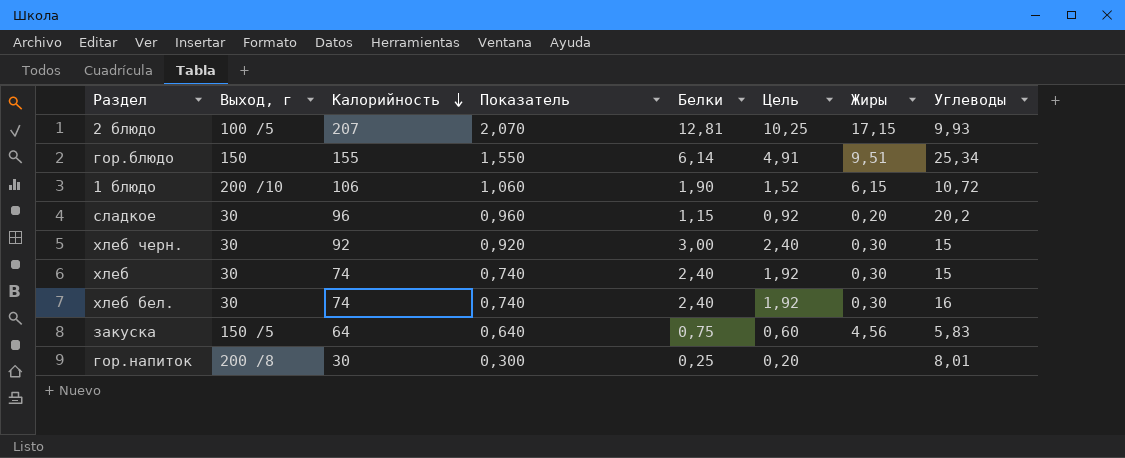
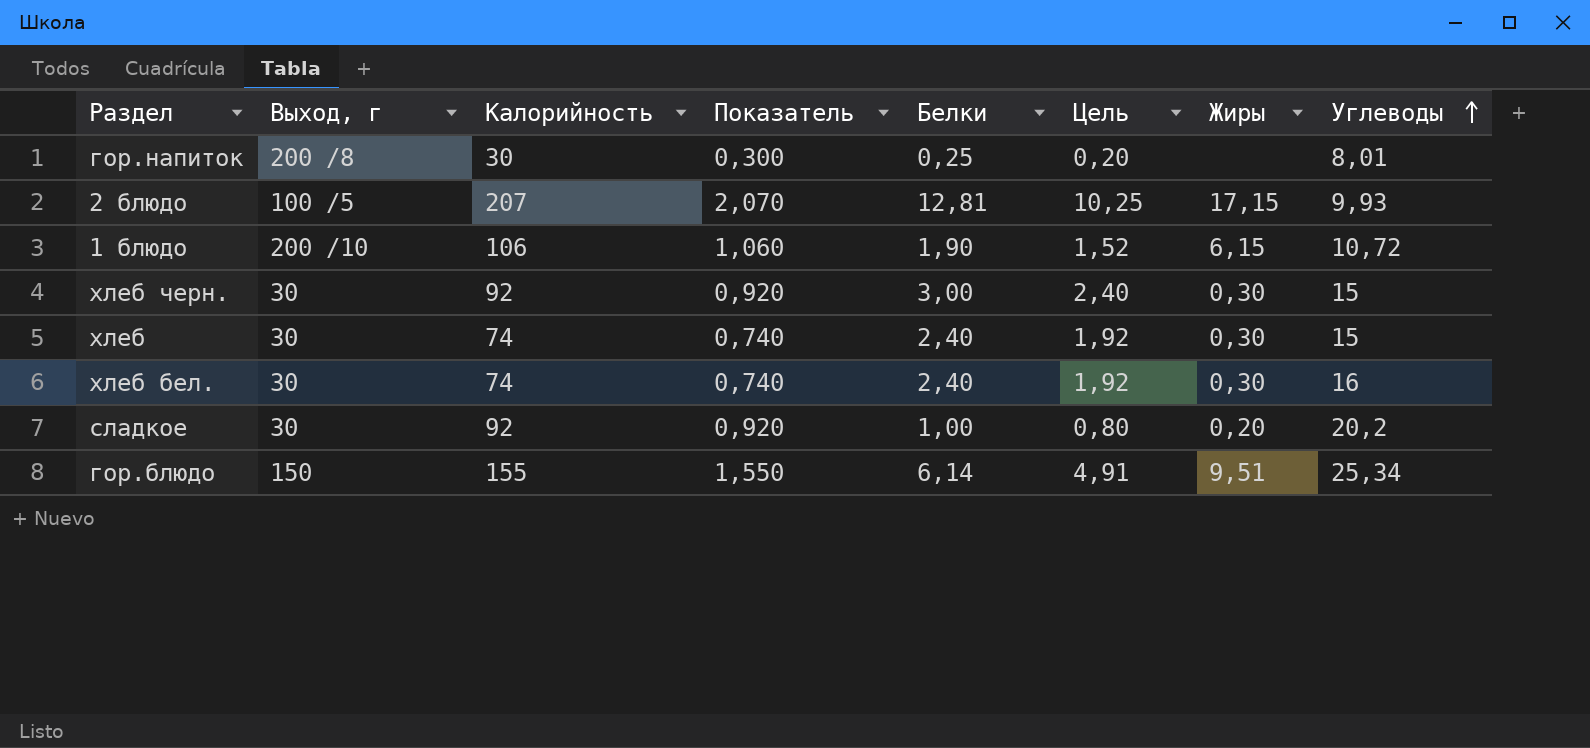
row order: Калорийность descending -> Углеводы ascending
row закуска: 150 /5 | 64 | 0,640 | 0,75 | 0,60 | 4,56 | 5,83 -> none
сладкое | Калорийность: 96 -> 92
сладкое | Показатель: 0,960 -> 0,920
сладкое | Белки: 1,15 -> 1,00
сладкое | Цель: 0,92 -> 0,80

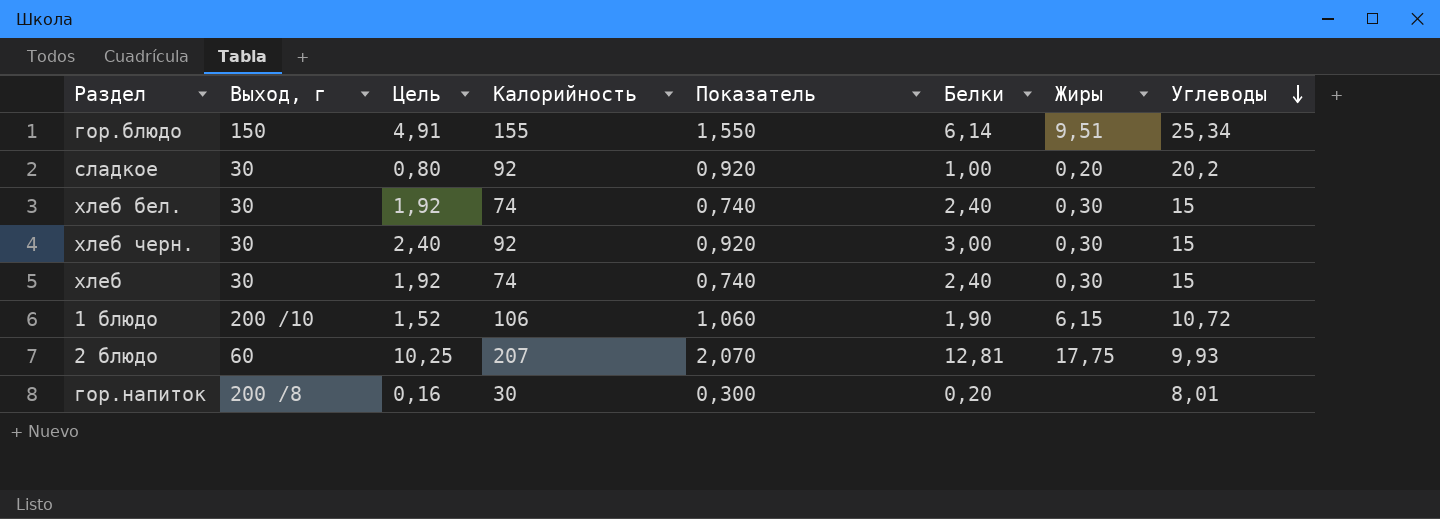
row order: Углеводы ascending -> Углеводы descending
column Цель | position: 6 -> 3
хлеб бел. | Углеводы: 16 -> 15
2 блюдо | Выход, г: 100 /5 -> 60
2 блюдо | Жиры: 17,15 -> 17,75
гор.напиток | Цель: 0,20 -> 0,16
гор.напиток | Белки: 0,25 -> 0,20

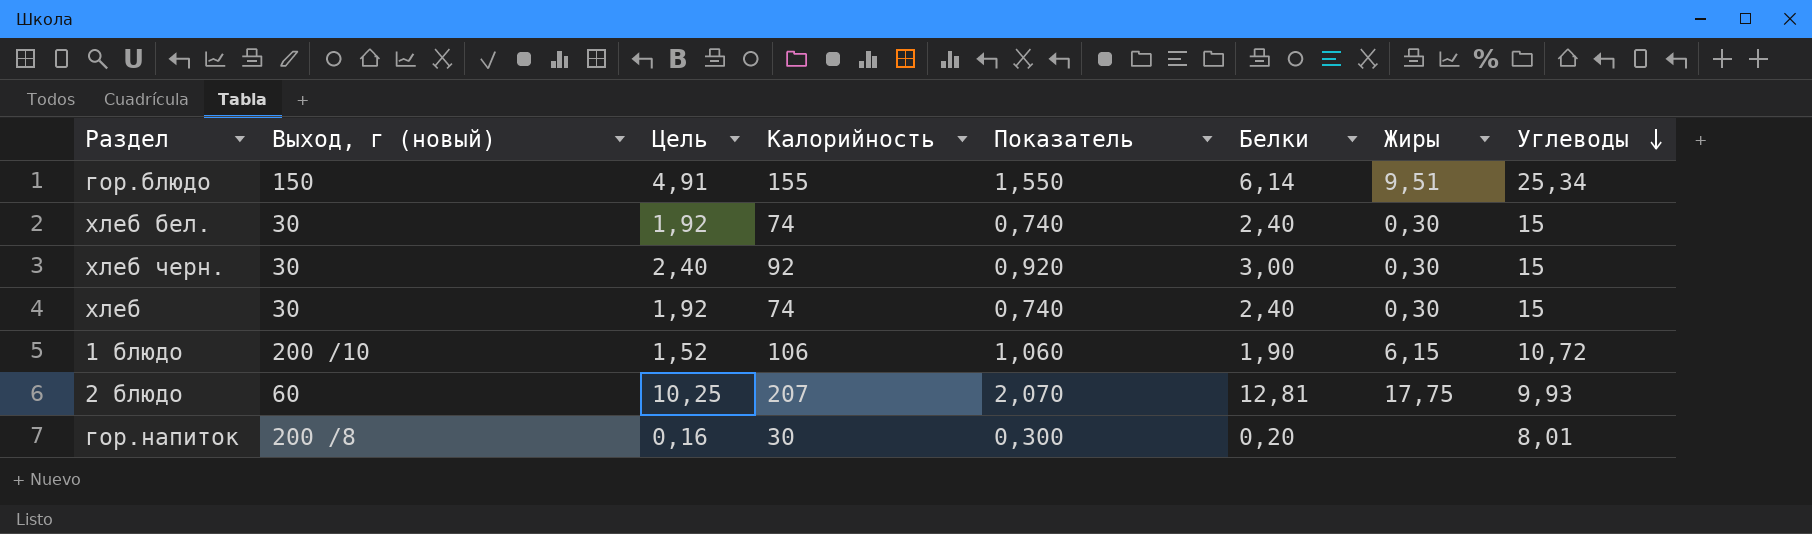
column name: Выход, г -> Выход, г (новый)
row сладкое: 30 | 0,80 | 92 | 0,920 | 1,00 | 0,20 | 20,2 -> none

